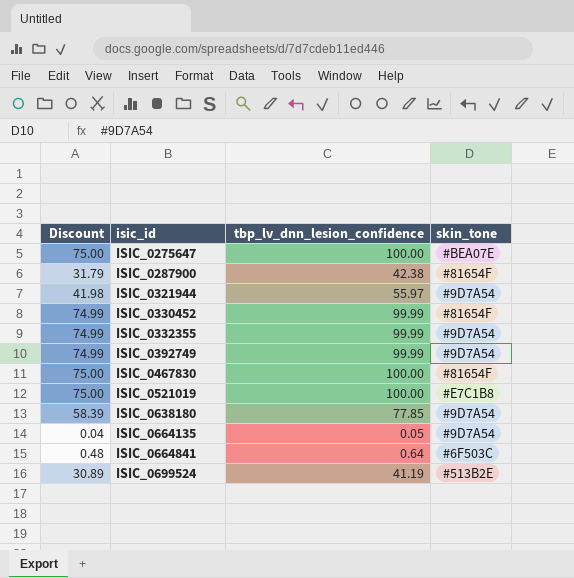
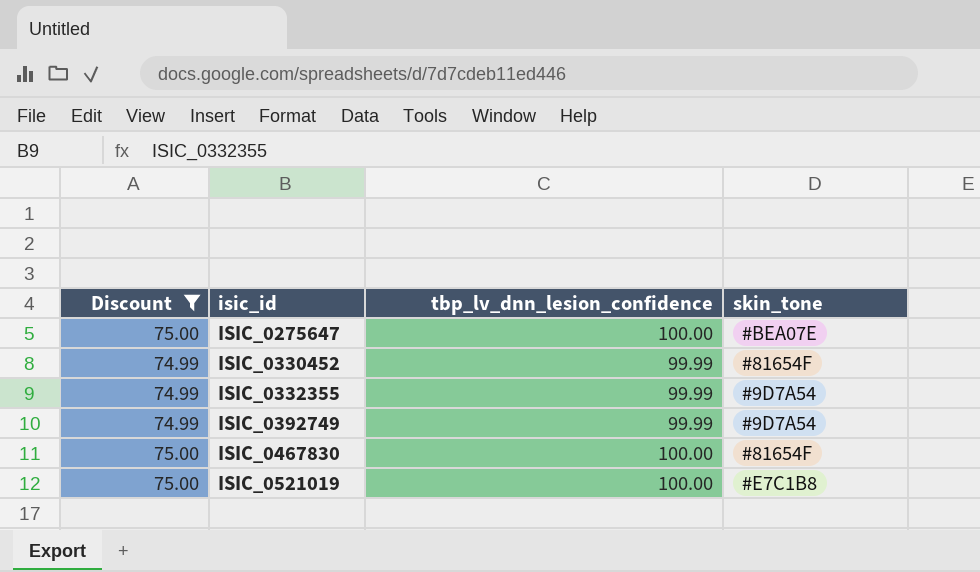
filter: none -> Discount >= 74.99

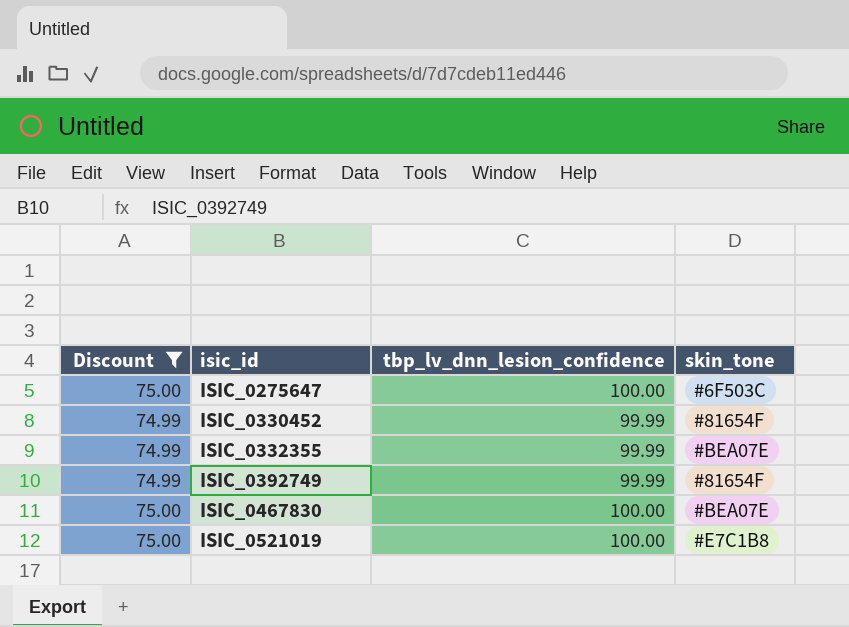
ISIC_0275647 | skin_tone: #BEA07E -> #6F503C
ISIC_0332355 | skin_tone: #9D7A54 -> #BEA07E
ISIC_0392749 | skin_tone: #9D7A54 -> #81654F
ISIC_0467830 | skin_tone: #81654F -> #BEA07E

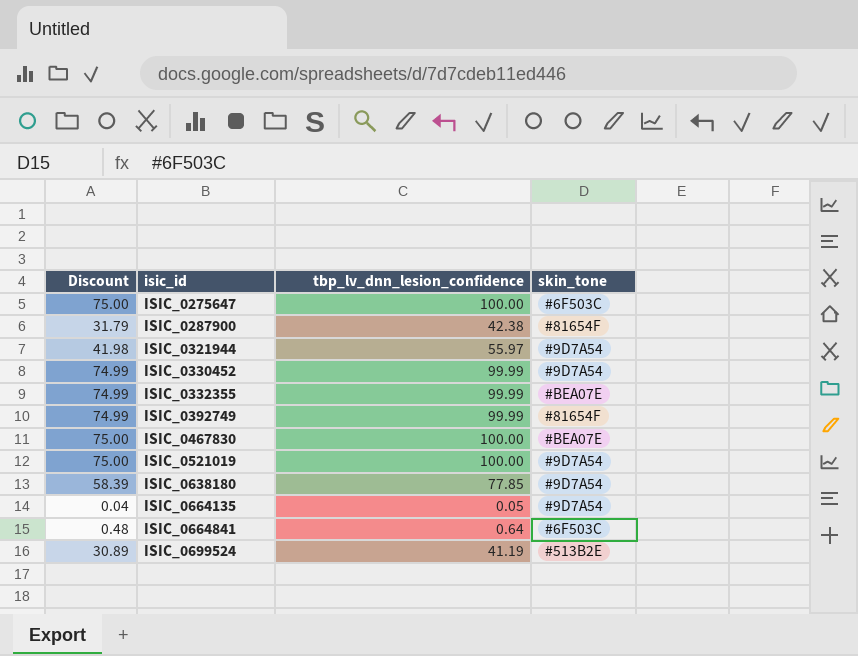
filter: Discount >= 74.99 -> none
ISIC_0330452 | skin_tone: #81654F -> #9D7A54
ISIC_0521019 | skin_tone: #E7C1B8 -> #9D7A54

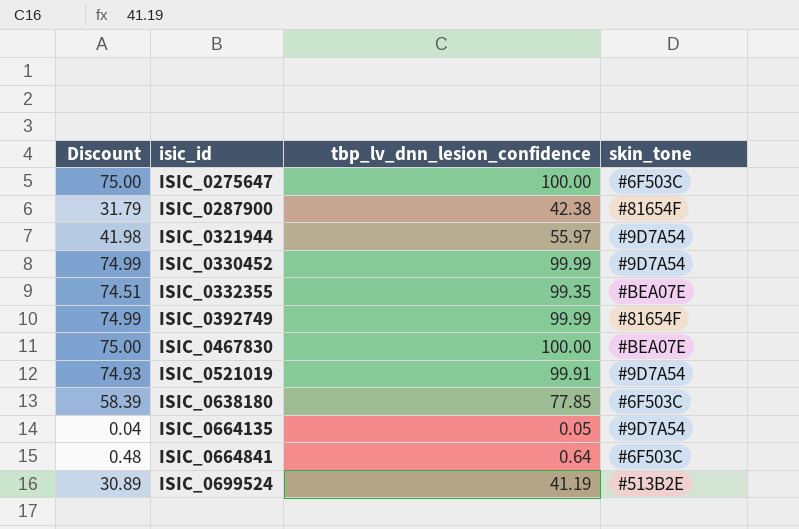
ISIC_0332355 | Discount: 74.99 -> 74.51
ISIC_0332355 | tbp_lv_dnn_lesion_confidence: 99.99 -> 99.35
ISIC_0521019 | Discount: 75.00 -> 74.93
ISIC_0521019 | tbp_lv_dnn_lesion_confidence: 100.00 -> 99.91
ISIC_0638180 | skin_tone: #9D7A54 -> #6F503C

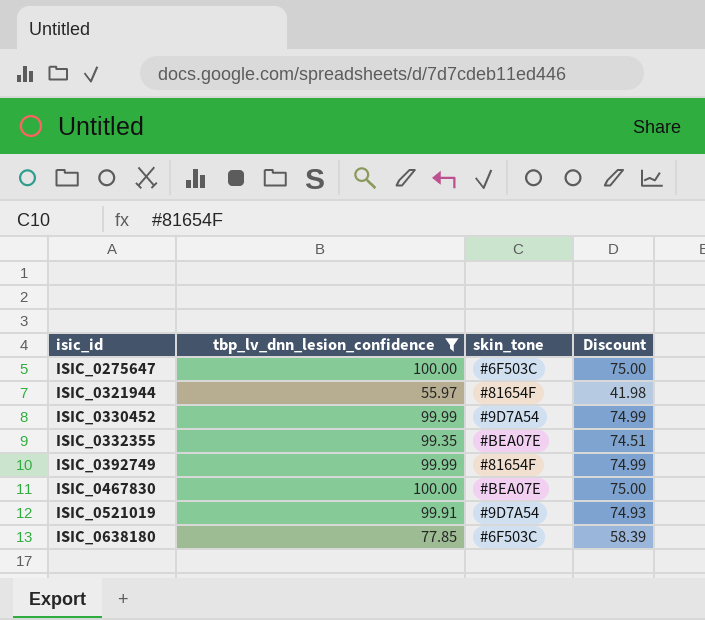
filter: none -> tbp_lv_dnn_lesion_confidence >= 55.97
column Discount | position: 1 -> 4
ISIC_0321944 | skin_tone: #9D7A54 -> #81654F

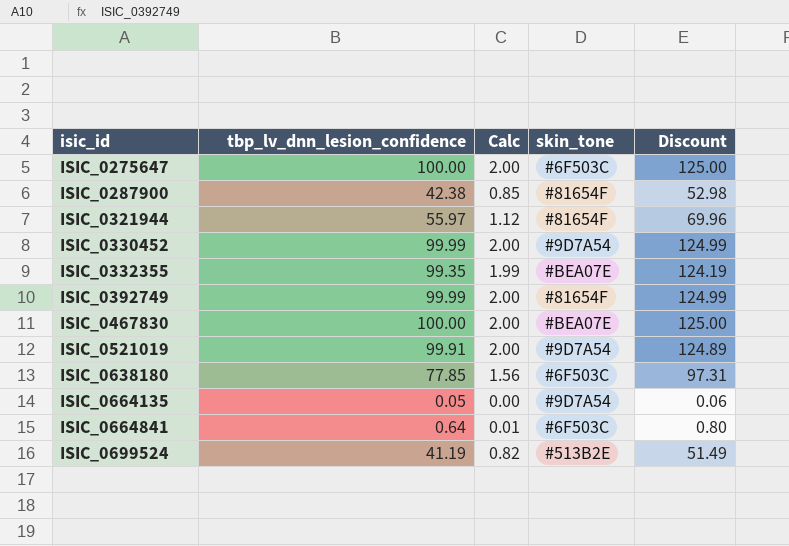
filter: tbp_lv_dnn_lesion_confidence >= 55.97 -> none
column Calc | formula: none -> [tbp_lv_dnn_lesion_confidence] * 0.02
column Discount | formula: [tbp_lv_dnn_lesion_confidence] * 0.75 -> [tbp_lv_dnn_lesion_confidence] * 1.25

